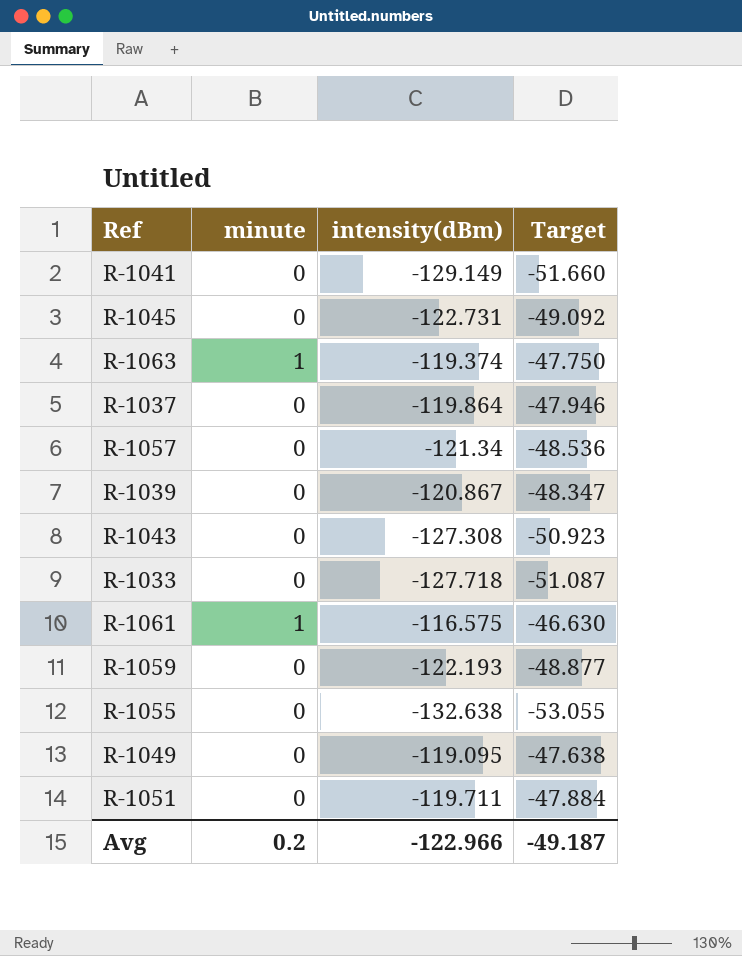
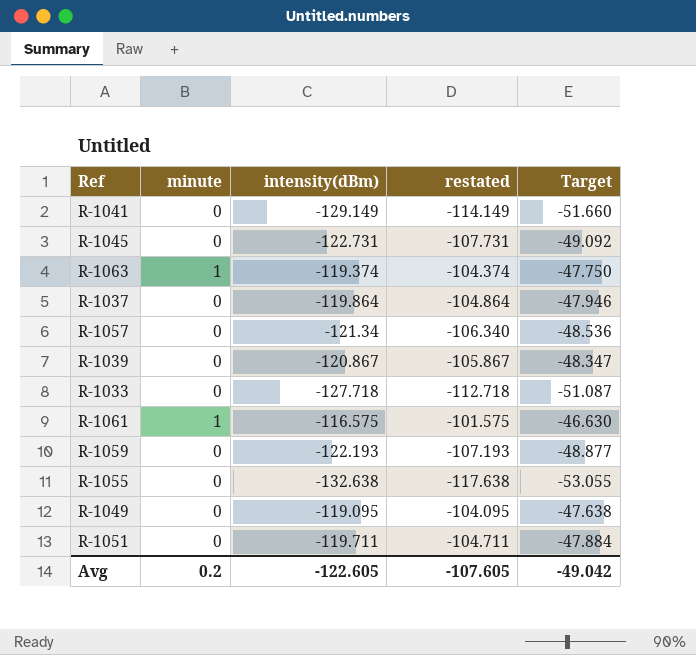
column restated | formula: none -> [intensity(dBm)] + 15
row R-1043: 0 | -127.308 | -50.923 -> none
Avg | intensity(dBm): -122.966 -> -122.605
Avg | Target: -49.187 -> -49.042

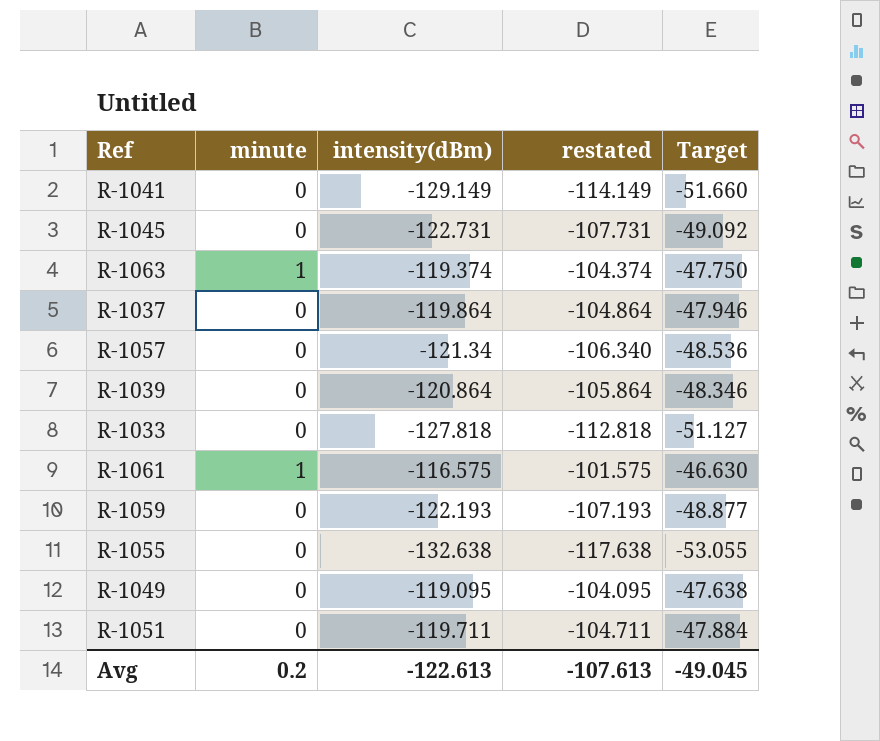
R-1039 | intensity(dBm): -120.867 -> -120.864
R-1039 | restated: -105.867 -> -105.864
R-1039 | Target: -48.347 -> -48.346
R-1033 | intensity(dBm): -127.718 -> -127.818
R-1033 | restated: -112.718 -> -112.818
R-1033 | Target: -51.087 -> -51.127
Avg | intensity(dBm): -122.605 -> -122.613
Avg | restated: -107.605 -> -107.613
Avg | Target: -49.042 -> -49.045

